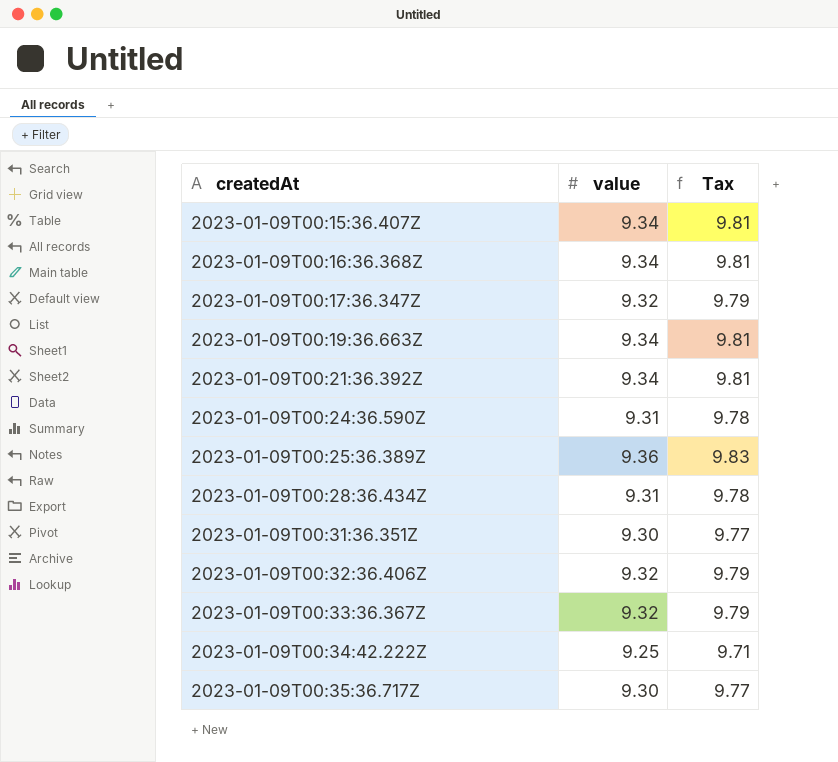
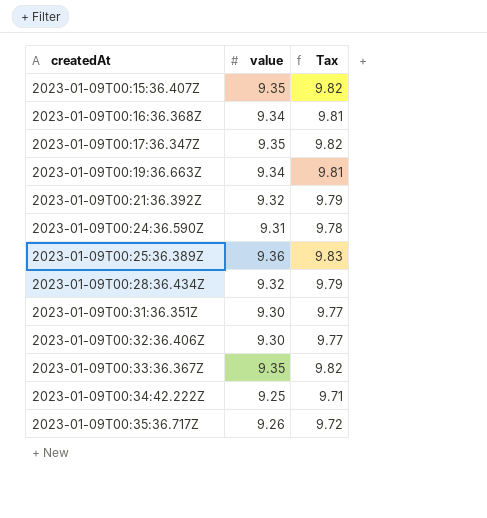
2023-01-09T00:15:36.407Z | value: 9.34 -> 9.35
2023-01-09T00:15:36.407Z | Tax: 9.81 -> 9.82
2023-01-09T00:17:36.347Z | value: 9.32 -> 9.35
2023-01-09T00:17:36.347Z | Tax: 9.79 -> 9.82
2023-01-09T00:21:36.392Z | value: 9.34 -> 9.32
2023-01-09T00:21:36.392Z | Tax: 9.81 -> 9.79
2023-01-09T00:28:36.434Z | value: 9.31 -> 9.32
2023-01-09T00:28:36.434Z | Tax: 9.78 -> 9.79
2023-01-09T00:32:36.406Z | value: 9.32 -> 9.30
2023-01-09T00:32:36.406Z | Tax: 9.79 -> 9.77
2023-01-09T00:33:36.367Z | value: 9.32 -> 9.35
2023-01-09T00:33:36.367Z | Tax: 9.79 -> 9.82
2023-01-09T00:35:36.717Z | value: 9.30 -> 9.26
2023-01-09T00:35:36.717Z | Tax: 9.77 -> 9.72

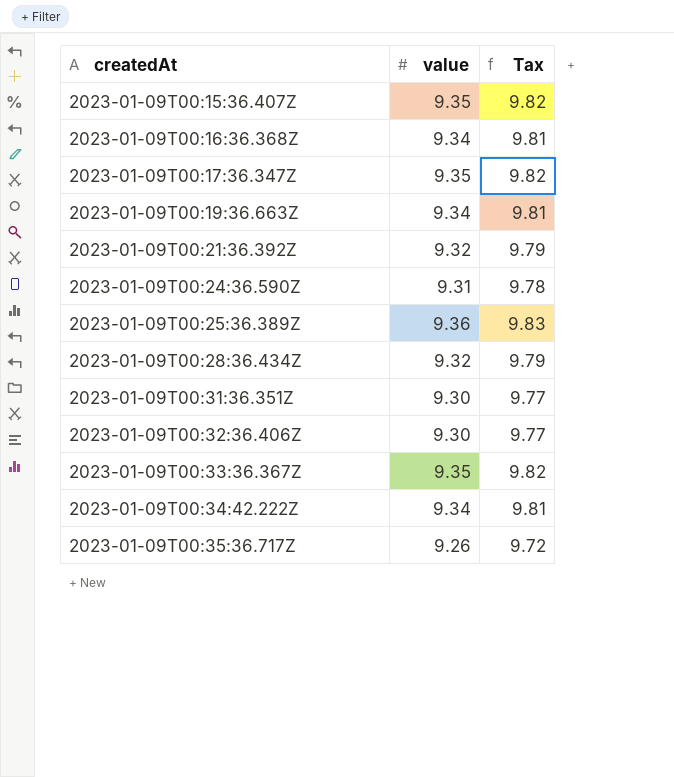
2023-01-09T00:34:42.222Z | value: 9.25 -> 9.34
2023-01-09T00:34:42.222Z | Tax: 9.71 -> 9.81

